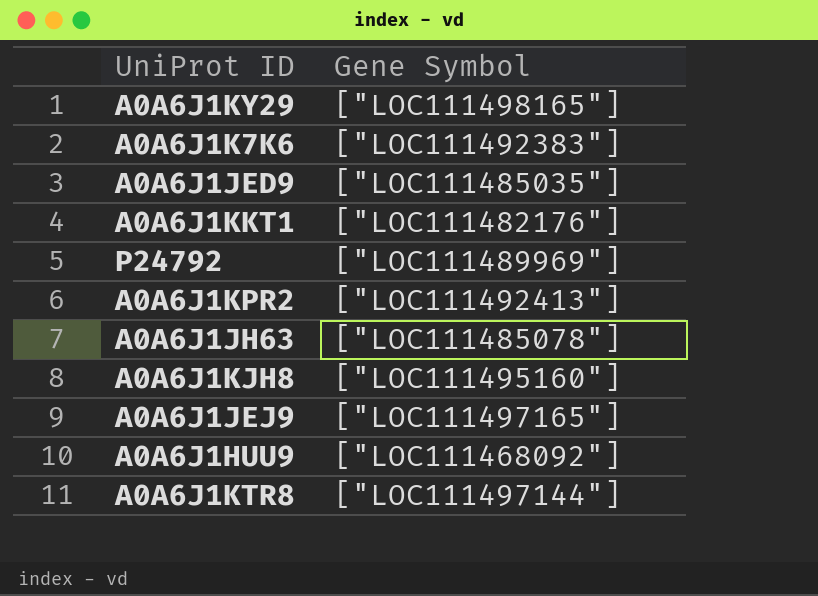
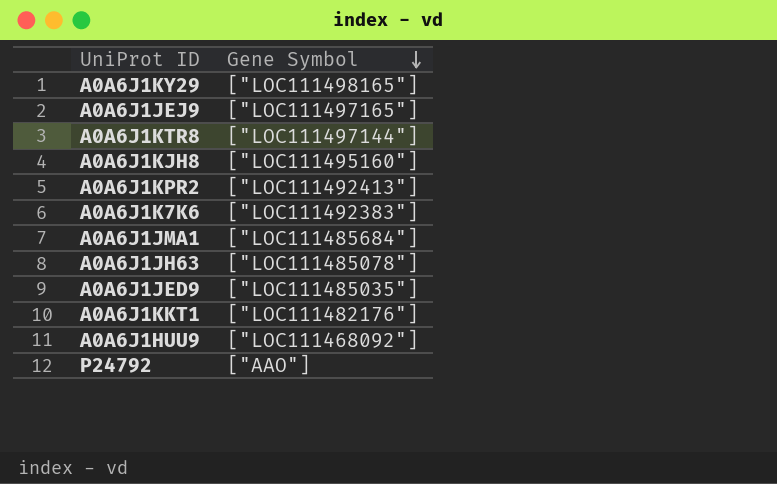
row order: none -> Gene Symbol descending
row A0A6J1JMA1: none -> ["LOC111485684"]
P24792 | Gene Symbol: ["LOC111489969"] -> ["AAO"]

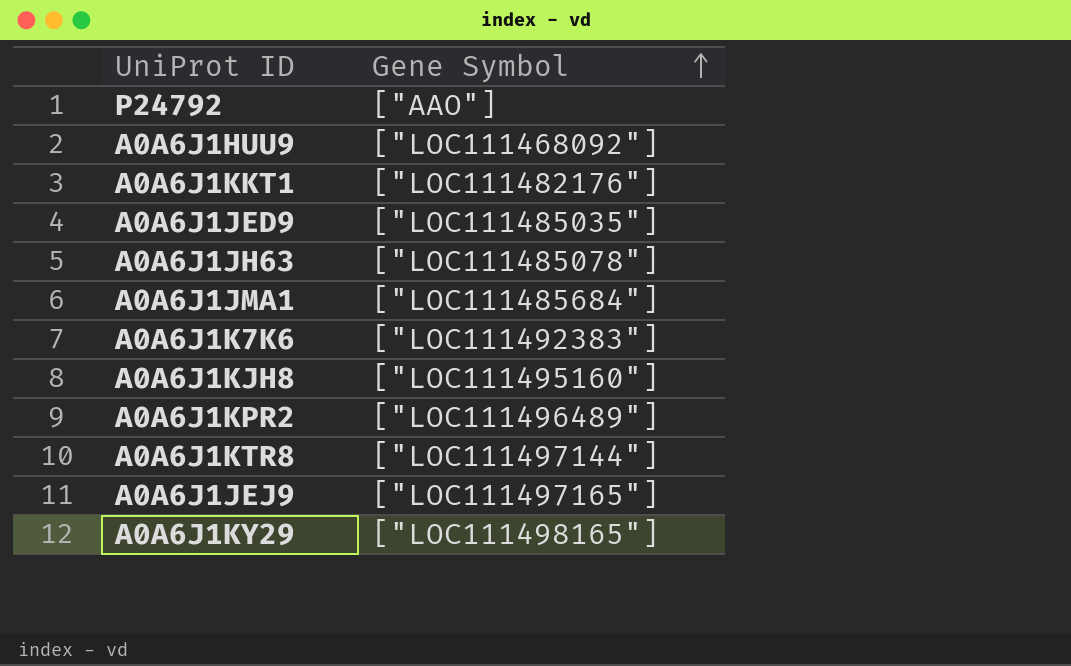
row order: Gene Symbol descending -> Gene Symbol ascending
A0A6J1KPR2 | Gene Symbol: ["LOC111492413"] -> ["LOC111496489"]

